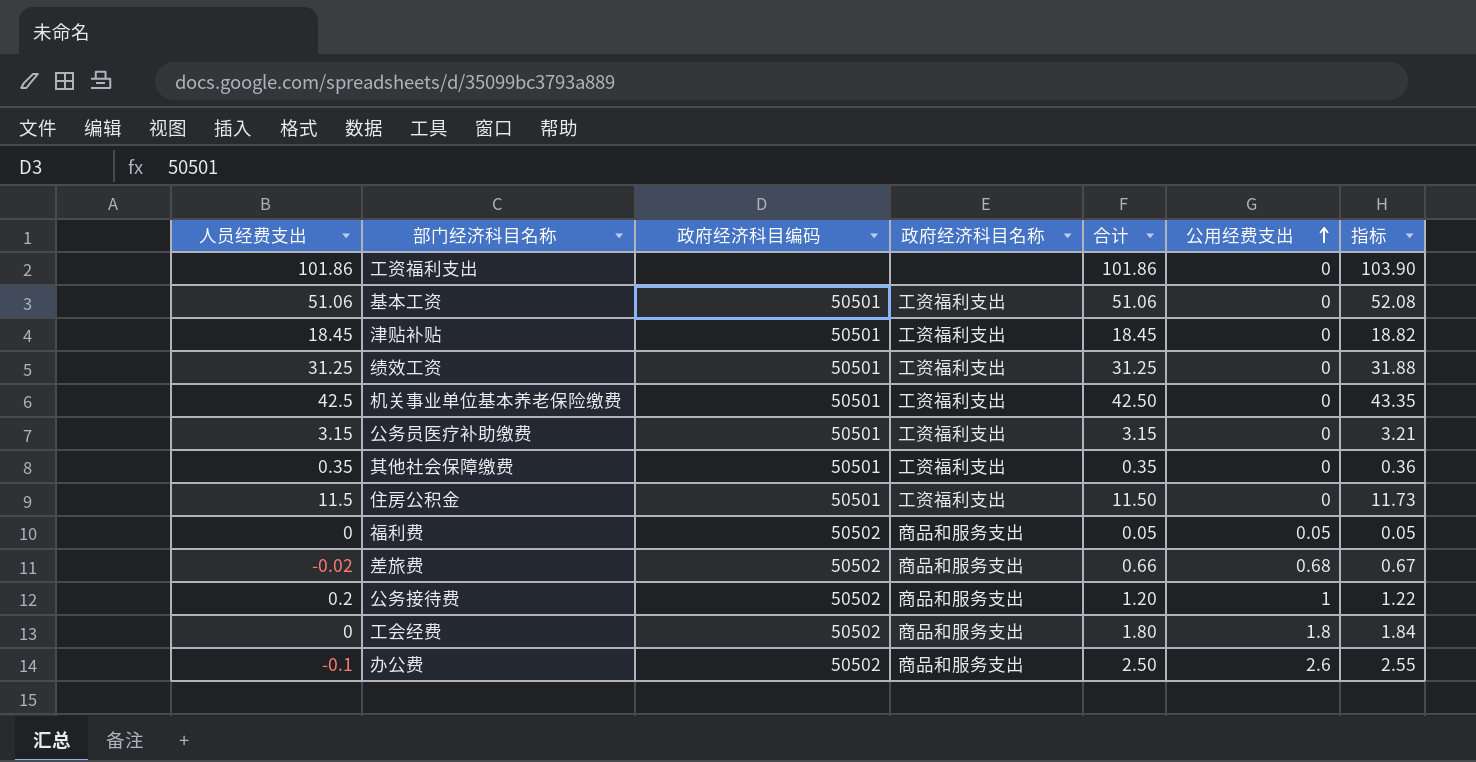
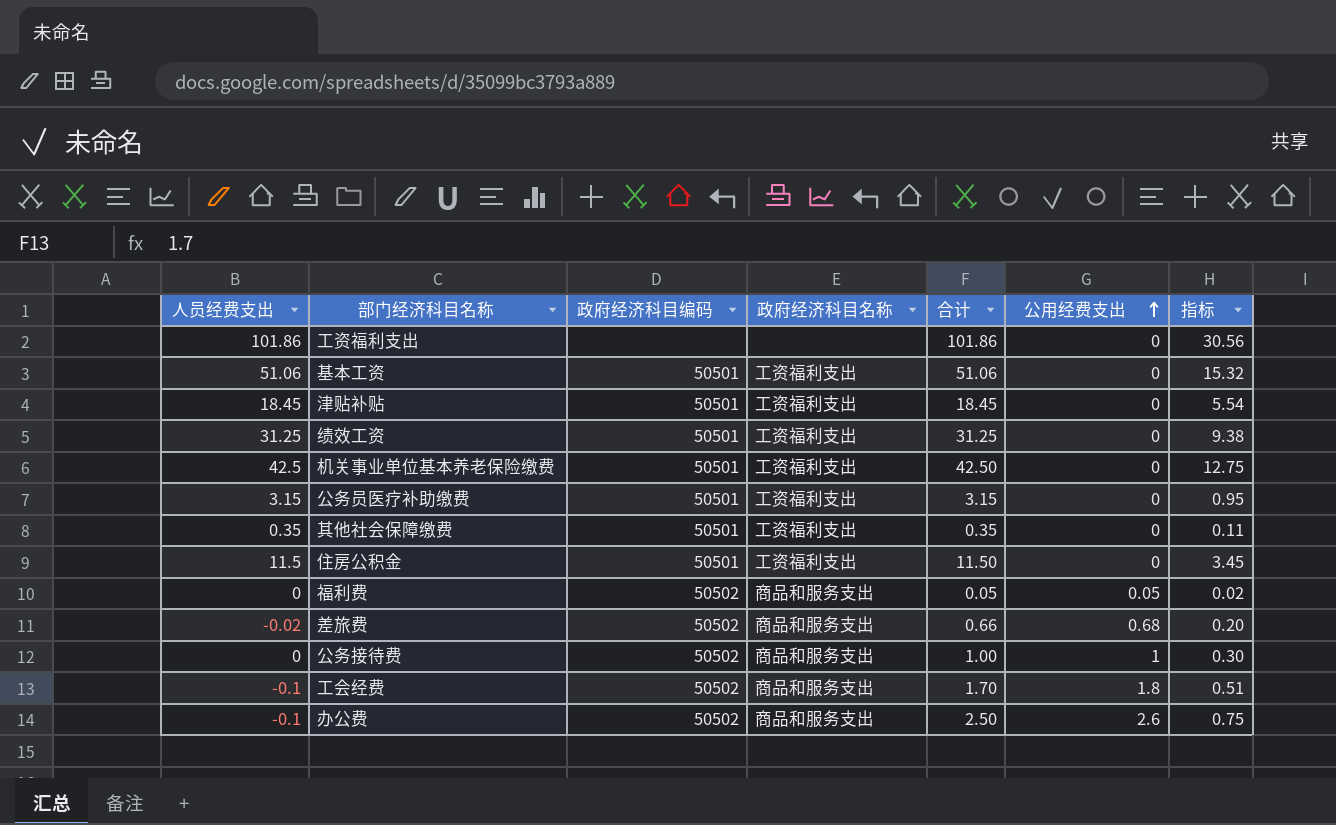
column 指标 | formula: [合计] * 1.02 -> [合计] * 0.3
公务接待费 | 人员经费支出: 0.2 -> 0
公务接待费 | 合计: 1.20 -> 1.00
工会经费 | 人员经费支出: 0 -> -0.1
工会经费 | 合计: 1.80 -> 1.70

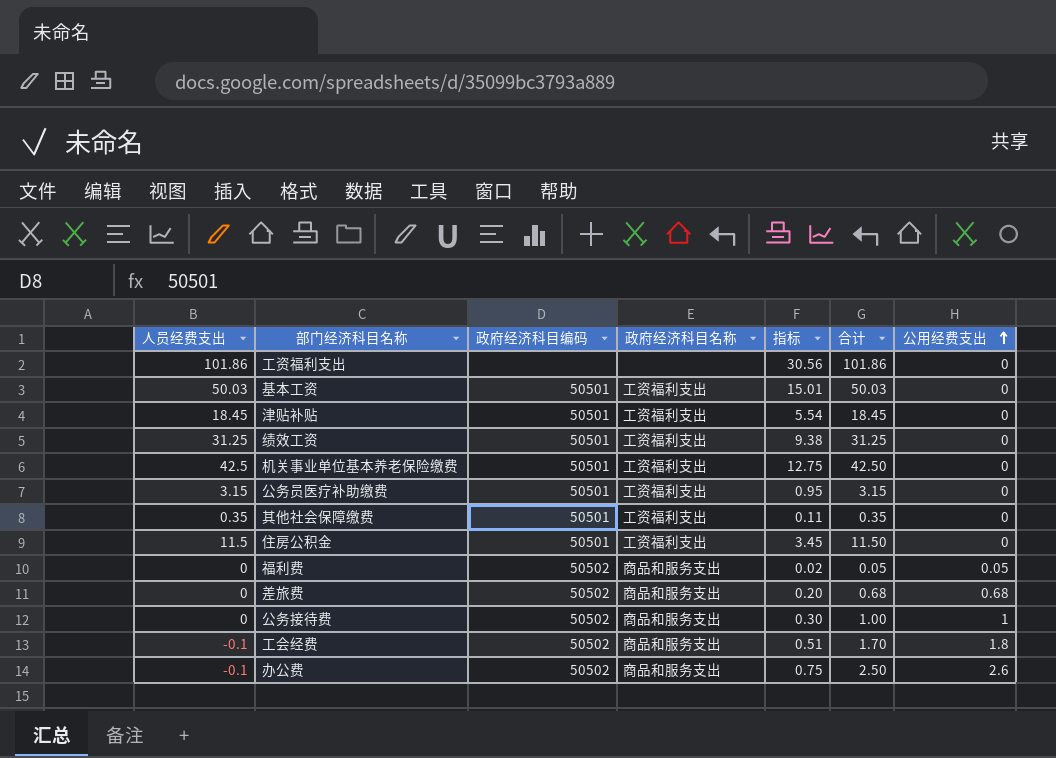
column 指标 | position: 7 -> 5
基本工资 | 人员经费支出: 51.06 -> 50.03
基本工资 | 指标: 15.32 -> 15.01
基本工资 | 合计: 51.06 -> 50.03
差旅费 | 人员经费支出: -0.02 -> 0
差旅费 | 合计: 0.66 -> 0.68

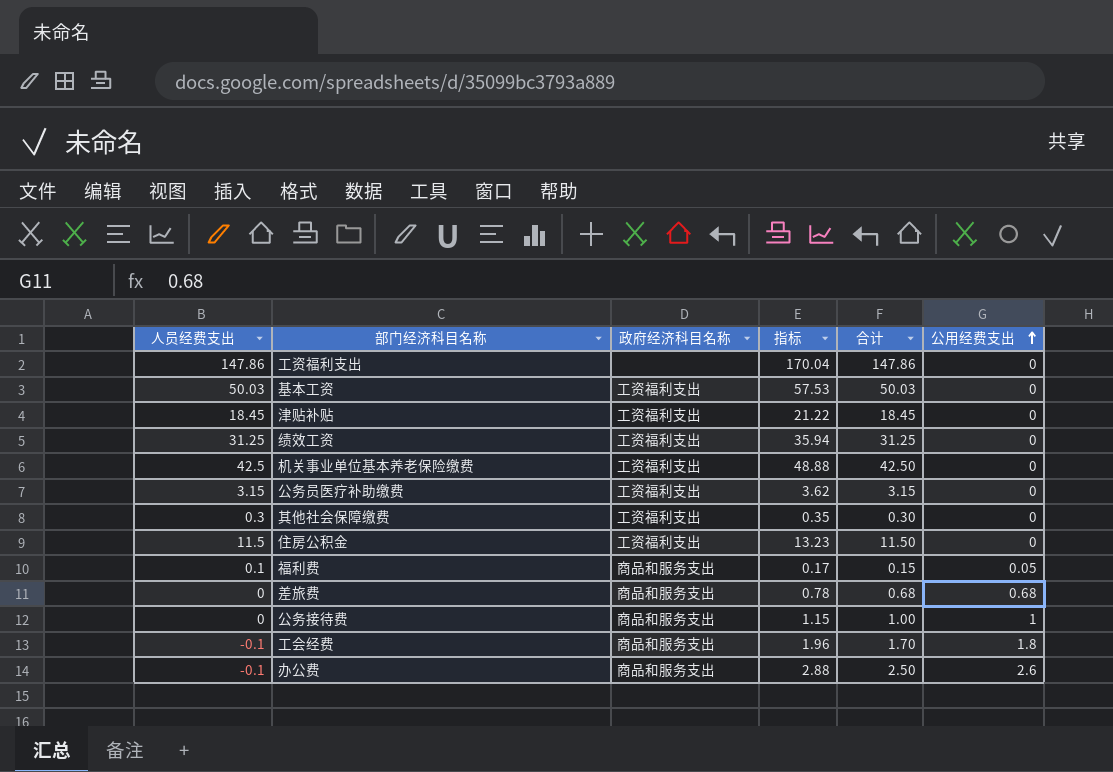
column 政府经济科目编码 | position: 3 -> none
column 指标 | formula: [合计] * 0.3 -> [合计] * 1.15
工资福利支出 | 人员经费支出: 101.86 -> 147.86
工资福利支出 | 合计: 101.86 -> 147.86
其他社会保障缴费 | 人员经费支出: 0.35 -> 0.3
其他社会保障缴费 | 合计: 0.35 -> 0.30
福利费 | 人员经费支出: 0 -> 0.1
福利费 | 合计: 0.05 -> 0.15

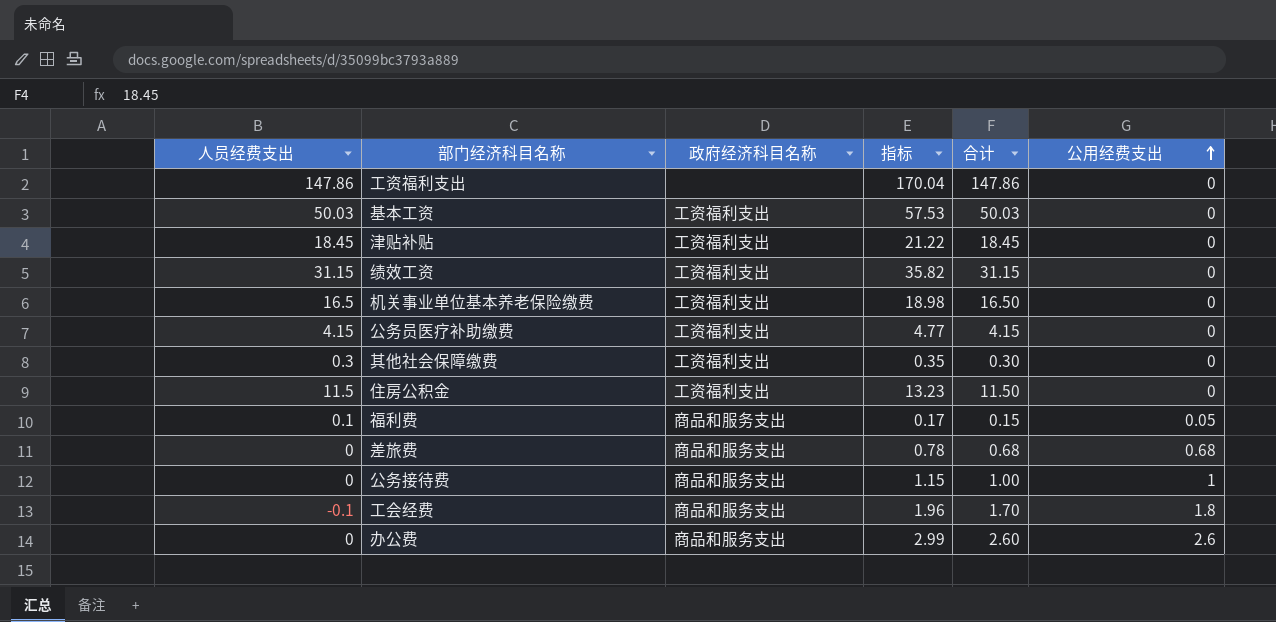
绩效工资 | 人员经费支出: 31.25 -> 31.15
绩效工资 | 指标: 35.94 -> 35.82
绩效工资 | 合计: 31.25 -> 31.15
机关事业单位基本养老保险缴费 | 人员经费支出: 42.5 -> 16.5
机关事业单位基本养老保险缴费 | 指标: 48.88 -> 18.98
机关事业单位基本养老保险缴费 | 合计: 42.50 -> 16.50
公务员医疗补助缴费 | 人员经费支出: 3.15 -> 4.15
公务员医疗补助缴费 | 指标: 3.62 -> 4.77
公务员医疗补助缴费 | 合计: 3.15 -> 4.15
办公费 | 人员经费支出: -0.1 -> 0
办公费 | 指标: 2.88 -> 2.99
办公费 | 合计: 2.50 -> 2.60

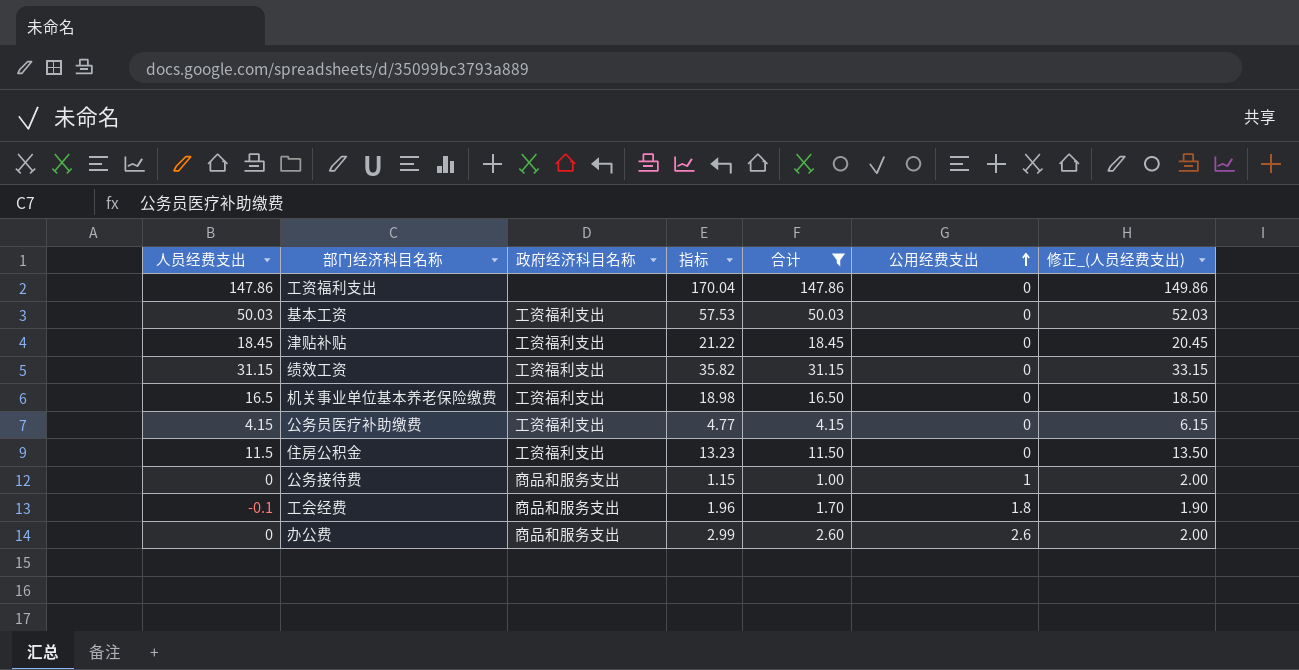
filter: none -> 合计 >= 1.00
column 修正_(人员经费支出) | formula: none -> [人员经费支出] + 2

